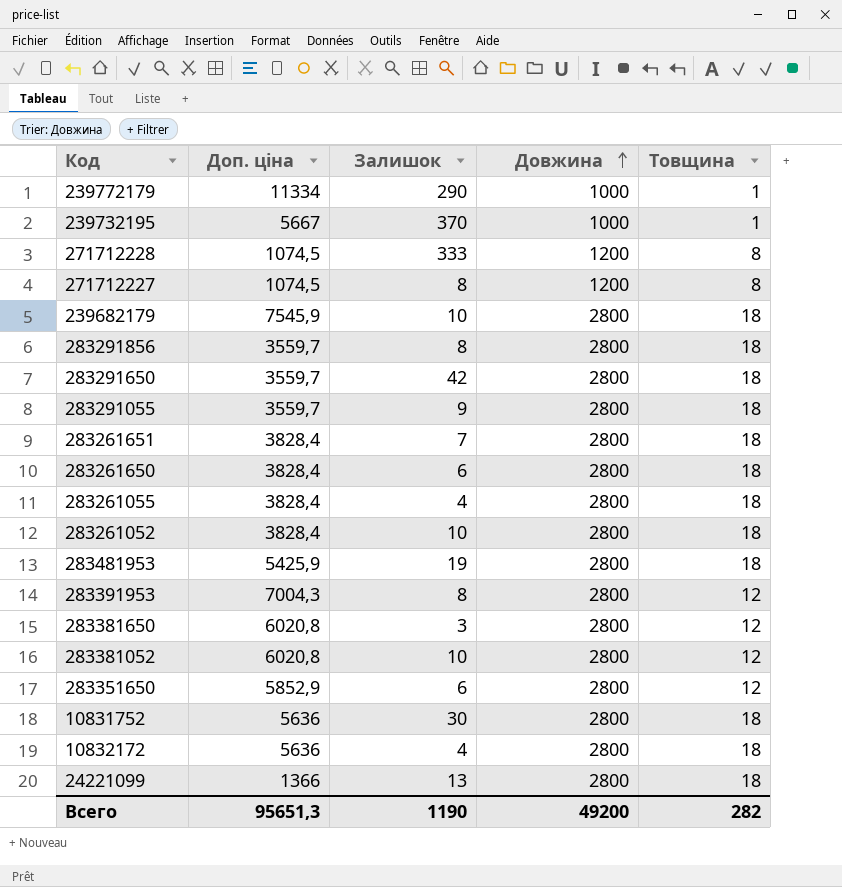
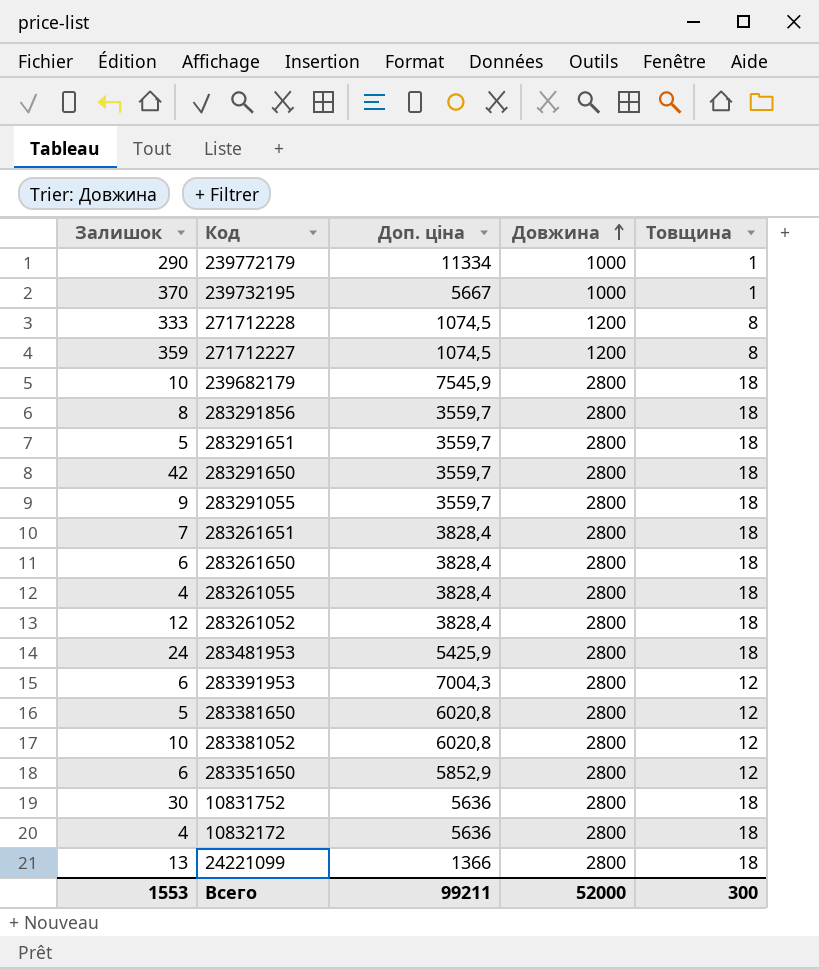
column Залишок | position: 3 -> 1
271712227 | Залишок: 8 -> 359
row 283291651: none -> 5 | 3559,7 | 2800 | 18
283261052 | Залишок: 10 -> 12
283481953 | Залишок: 19 -> 24
283391953 | Залишок: 8 -> 6
283381650 | Залишок: 3 -> 5
Всего | Залишок: 1190 -> 1553
Всего | Доп. ціна: 95651,3 -> 99211
Всего | Довжина: 49200 -> 52000
Всего | Товщина: 282 -> 300

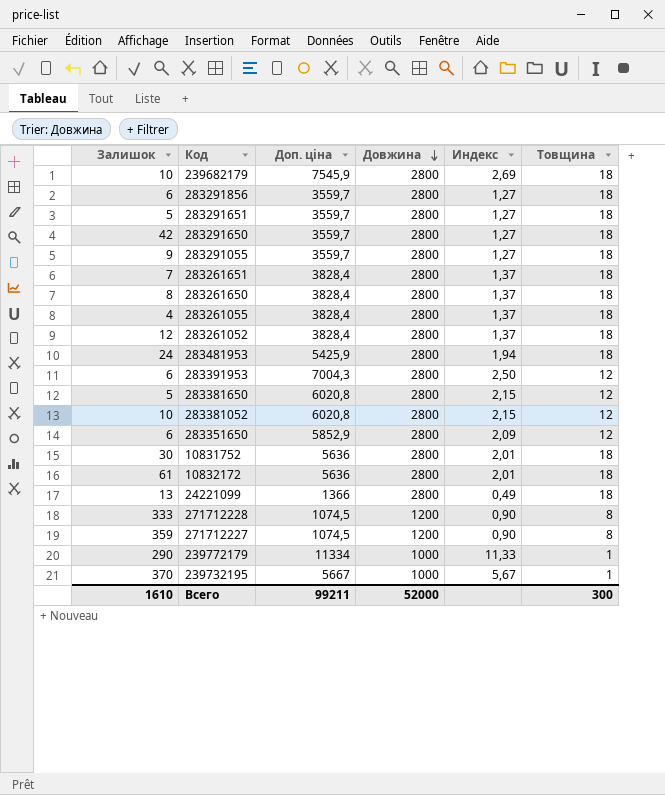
row order: Довжина ascending -> Довжина descending
column Индекс | formula: none -> [Доп. ціна] / [Довжина]
283291856 | Залишок: 8 -> 6
283261650 | Залишок: 6 -> 8
10832172 | Залишок: 4 -> 61
Всего | Залишок: 1553 -> 1610

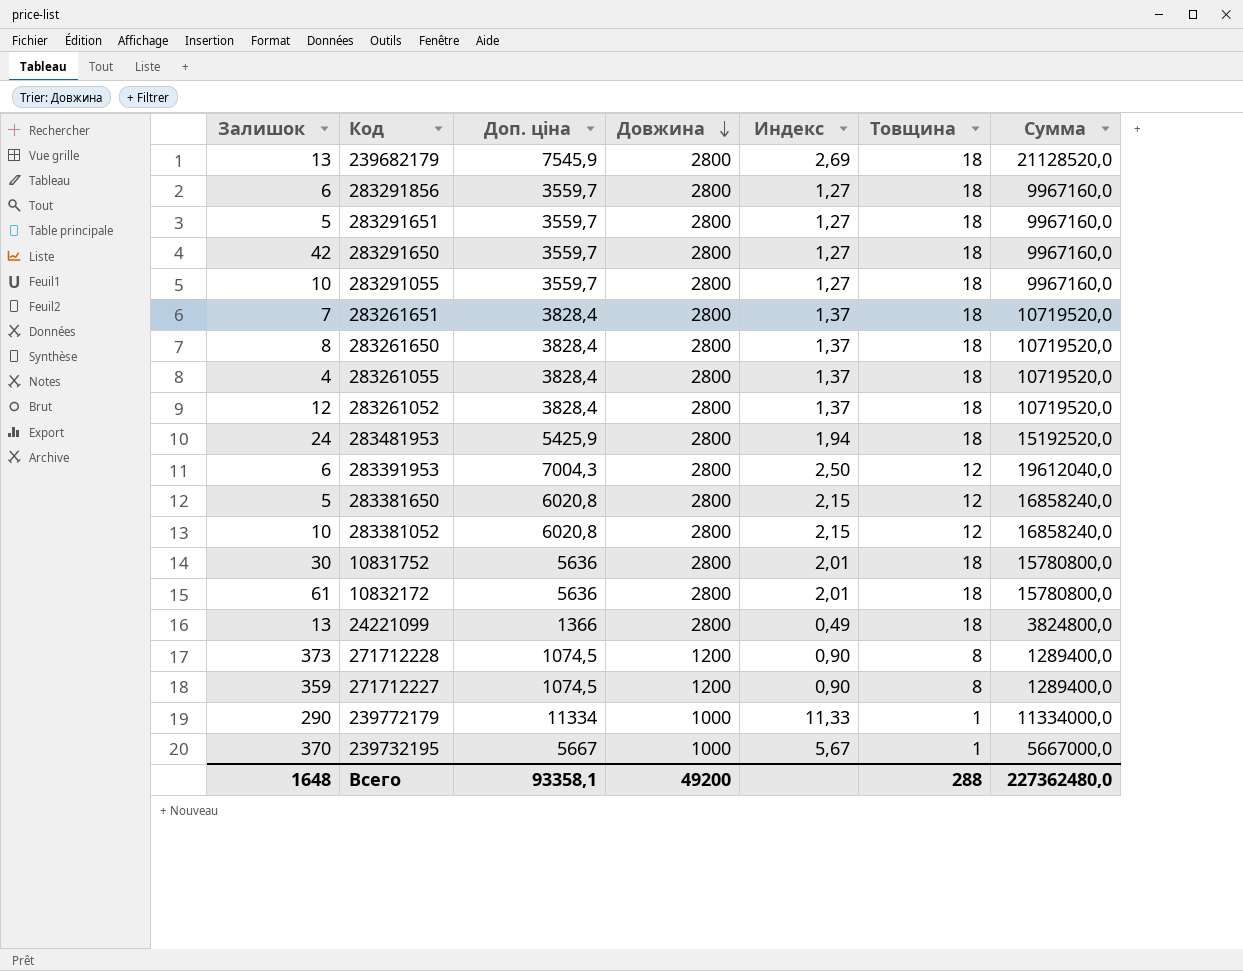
column Сумма | formula: none -> [Доп. ціна] * [Довжина]
row 283351650: 6 | 5852,9 | 2800 | 2,09 | 12 -> none
239682179 | Залишок: 10 -> 13
283291055 | Залишок: 9 -> 10
271712228 | Залишок: 333 -> 373
Всего | Залишок: 1610 -> 1648
Всего | Доп. ціна: 99211 -> 93358,1
Всего | Довжина: 52000 -> 49200
Всего | Товщина: 300 -> 288

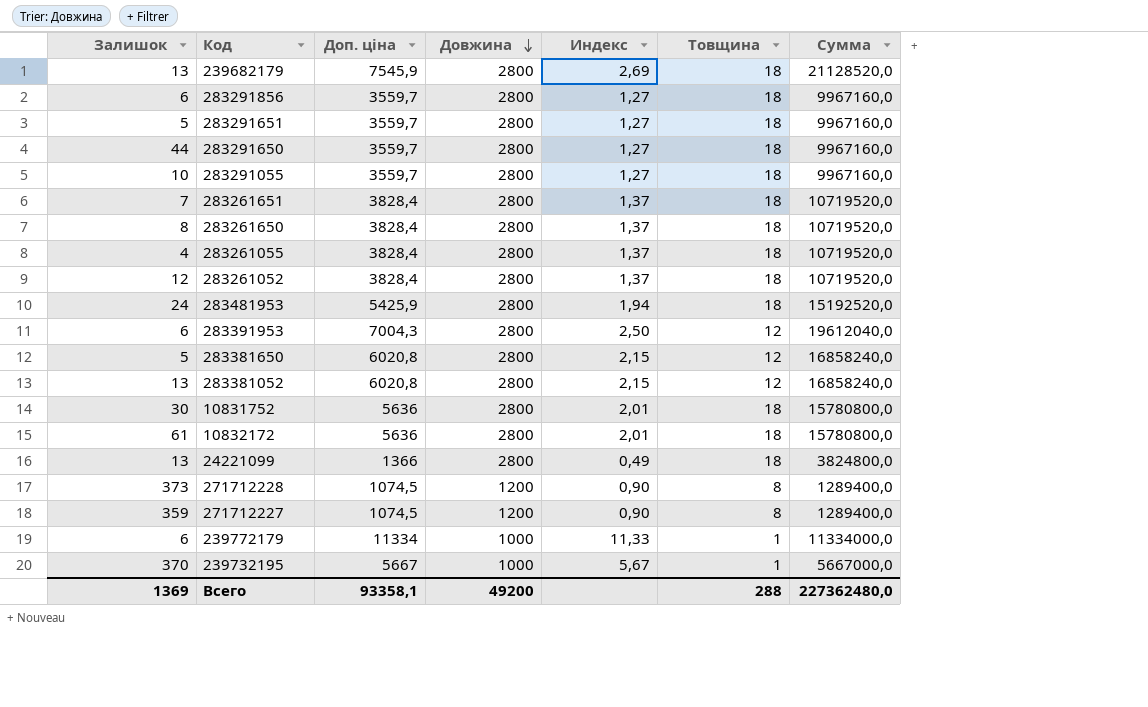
283291650 | Залишок: 42 -> 44
283381052 | Залишок: 10 -> 13
239772179 | Залишок: 290 -> 6
Всего | Залишок: 1648 -> 1369

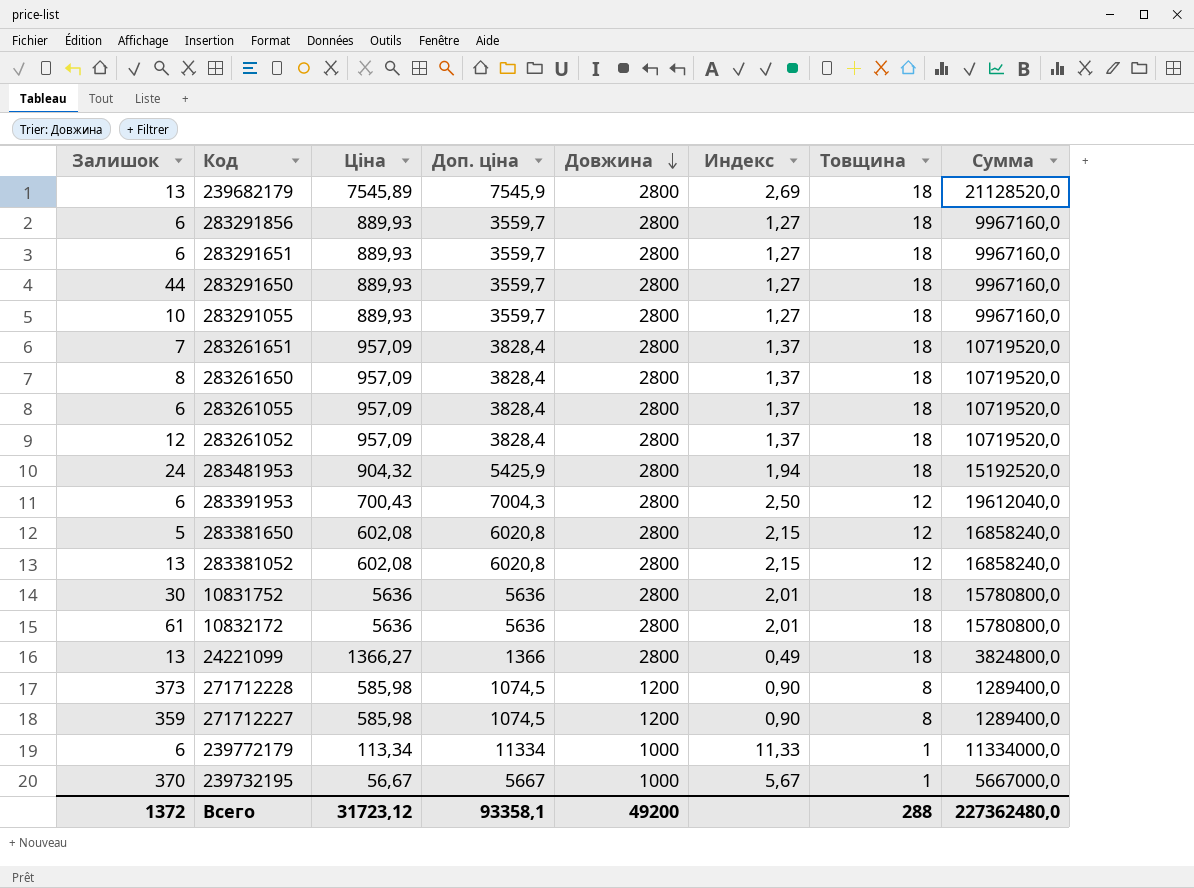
column Ціна | position: none -> 3
283291651 | Залишок: 5 -> 6
283261055 | Залишок: 4 -> 6
Всего | Залишок: 1369 -> 1372

